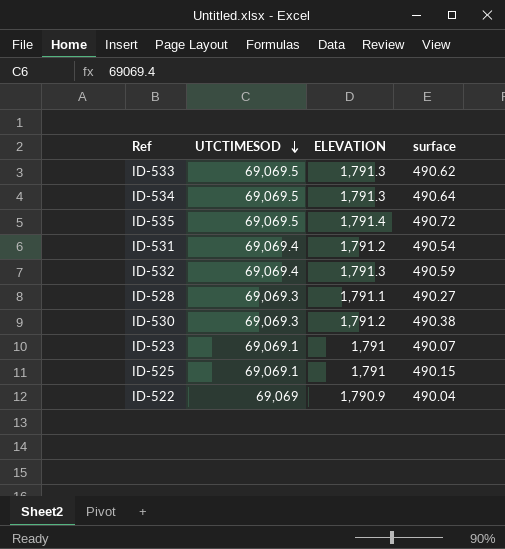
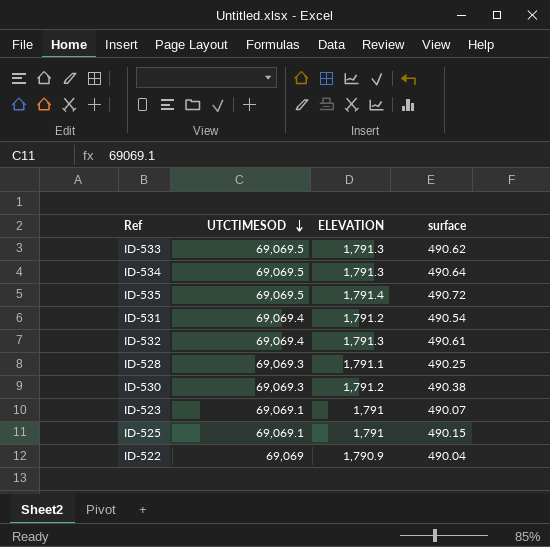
ID-532 | surface: 490.59 -> 490.61
ID-528 | surface: 490.27 -> 490.25

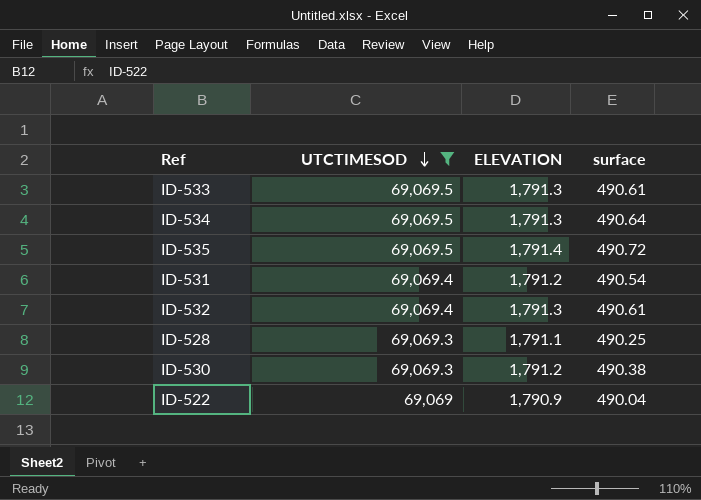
filter: none -> UTCTIMESOD != 69,069.1
ID-533 | surface: 490.62 -> 490.61

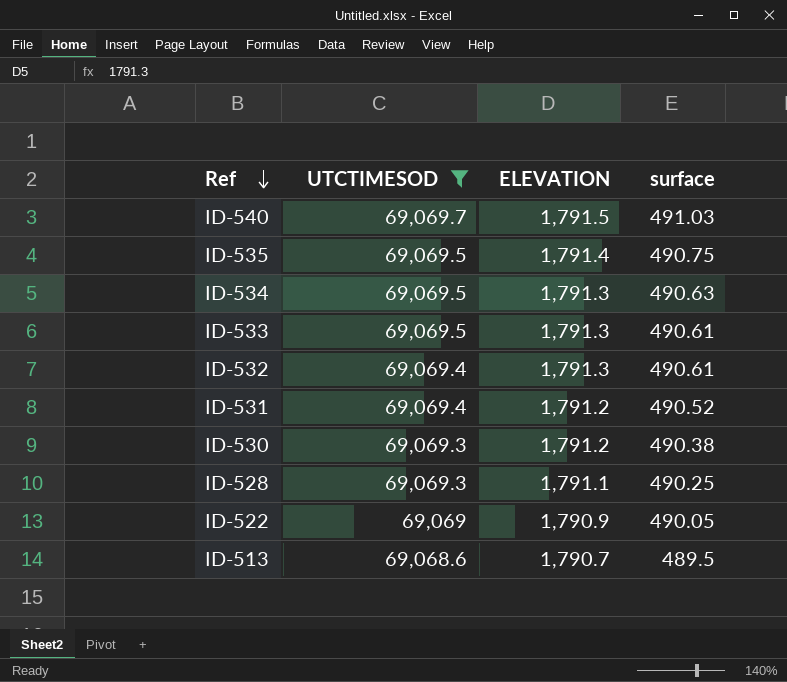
row order: UTCTIMESOD descending -> Ref descending
row ID-540: none -> 69,069.7 | 1,791.5 | 491.03
ID-535 | surface: 490.72 -> 490.75
ID-534 | surface: 490.64 -> 490.63
ID-531 | surface: 490.54 -> 490.52
ID-522 | surface: 490.04 -> 490.05
row ID-513: none -> 69,068.6 | 1,790.7 | 489.5

